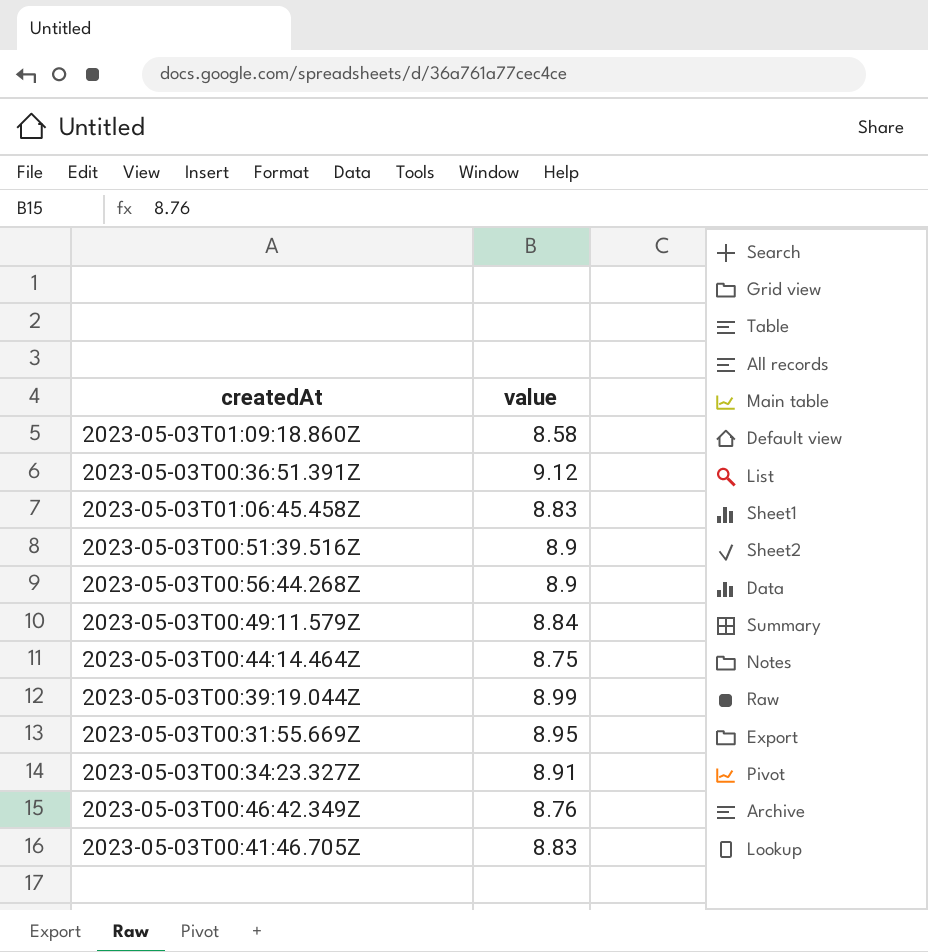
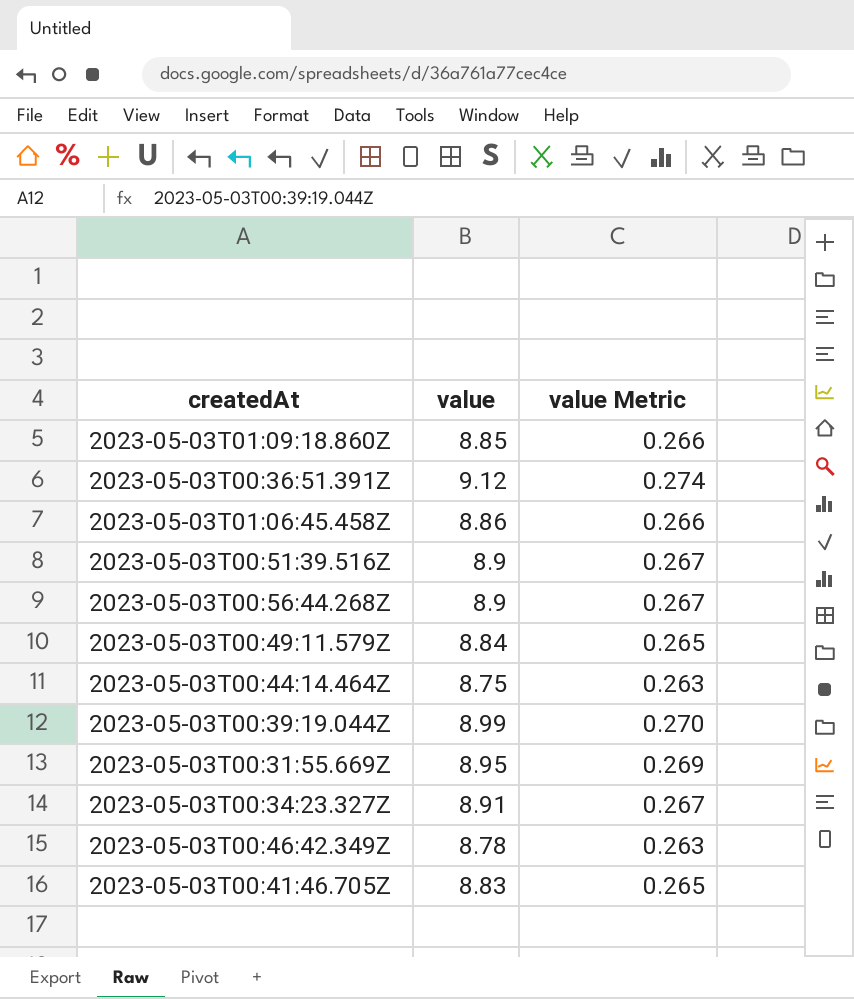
column value Metric | formula: none -> [value] * 0.03
2023-05-03T01:09:18.860Z | value: 8.58 -> 8.85
2023-05-03T01:06:45.458Z | value: 8.83 -> 8.86
2023-05-03T00:46:42.349Z | value: 8.76 -> 8.78

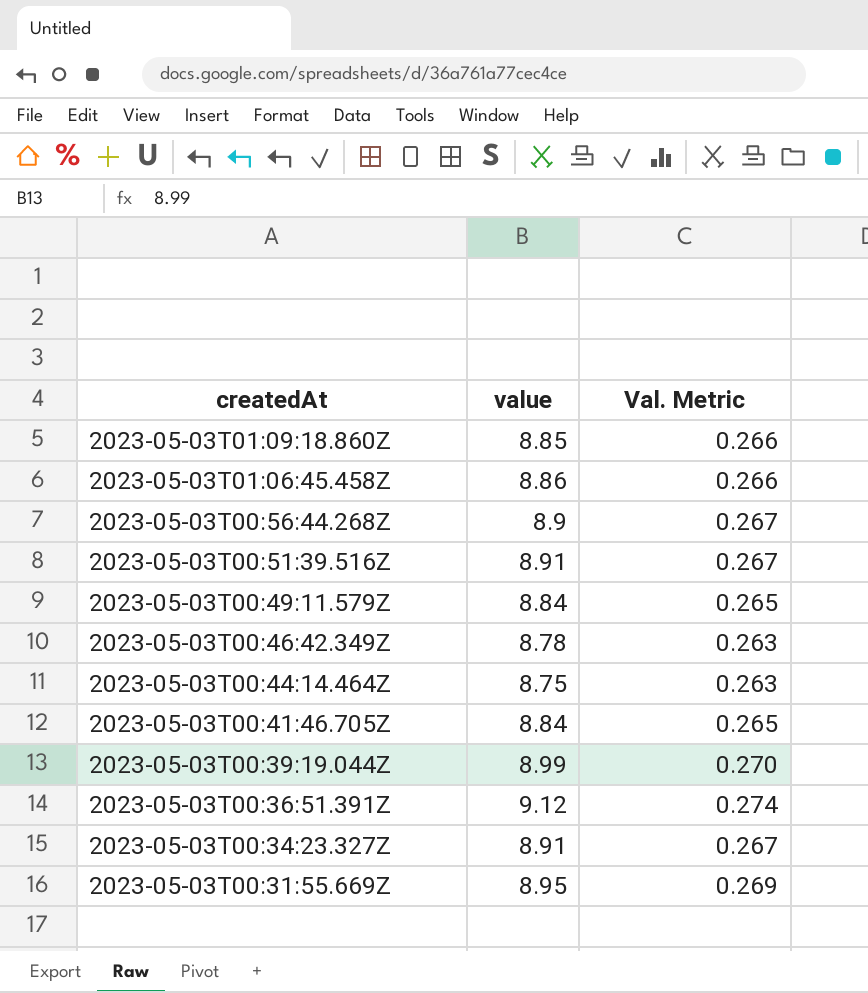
row order: none -> createdAt descending
column name: value Metric -> Val. Metric
2023-05-03T00:51:39.516Z | value: 8.9 -> 8.91
2023-05-03T00:41:46.705Z | value: 8.83 -> 8.84

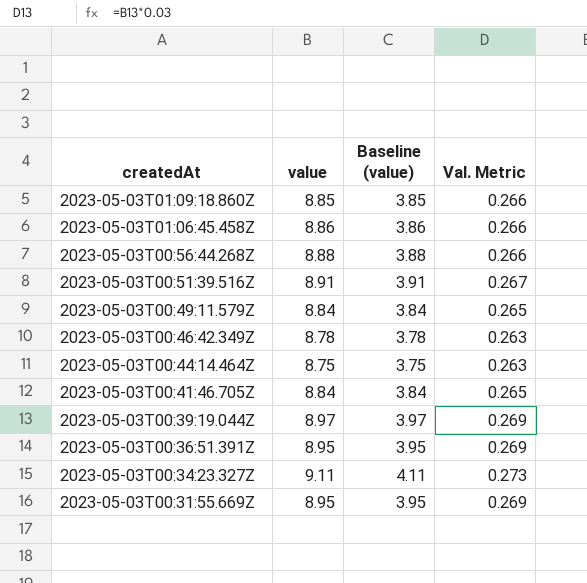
column Baseline (value) | formula: none -> [value] - 5
2023-05-03T00:56:44.268Z | value: 8.9 -> 8.88
2023-05-03T00:56:44.268Z | Val. Metric: 0.267 -> 0.266
2023-05-03T00:39:19.044Z | value: 8.99 -> 8.97
2023-05-03T00:39:19.044Z | Val. Metric: 0.270 -> 0.269
2023-05-03T00:36:51.391Z | value: 9.12 -> 8.95
2023-05-03T00:36:51.391Z | Val. Metric: 0.274 -> 0.269
2023-05-03T00:34:23.327Z | value: 8.91 -> 9.11
2023-05-03T00:34:23.327Z | Val. Metric: 0.267 -> 0.273

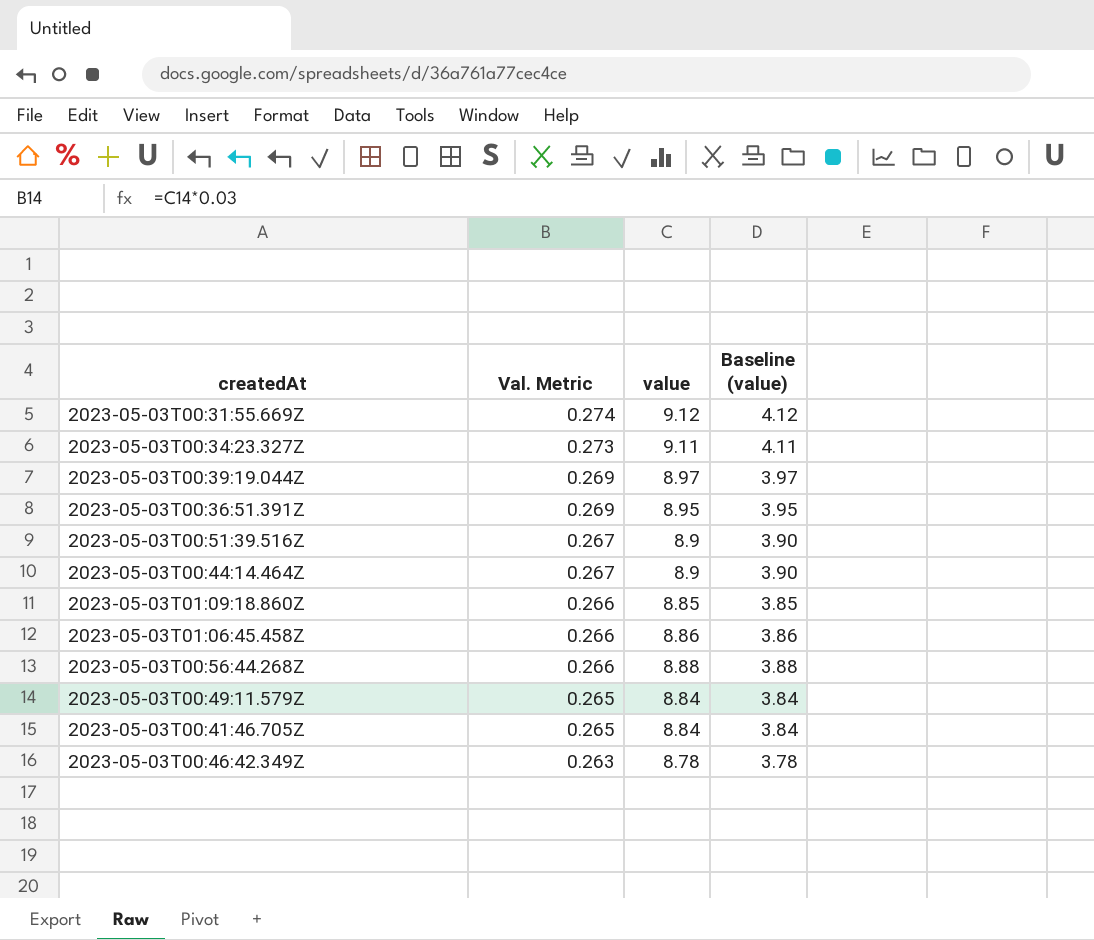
row order: createdAt descending -> Val. Metric descending
column Val. Metric | position: 4 -> 2
2023-05-03T00:31:55.669Z | Val. Metric: 0.269 -> 0.274
2023-05-03T00:31:55.669Z | value: 8.95 -> 9.12
2023-05-03T00:31:55.669Z | Baseline (value): 3.95 -> 4.12
2023-05-03T00:51:39.516Z | value: 8.91 -> 8.9
2023-05-03T00:51:39.516Z | Baseline (value): 3.91 -> 3.90
2023-05-03T00:44:14.464Z | Val. Metric: 0.263 -> 0.267
2023-05-03T00:44:14.464Z | value: 8.75 -> 8.9
2023-05-03T00:44:14.464Z | Baseline (value): 3.75 -> 3.90

